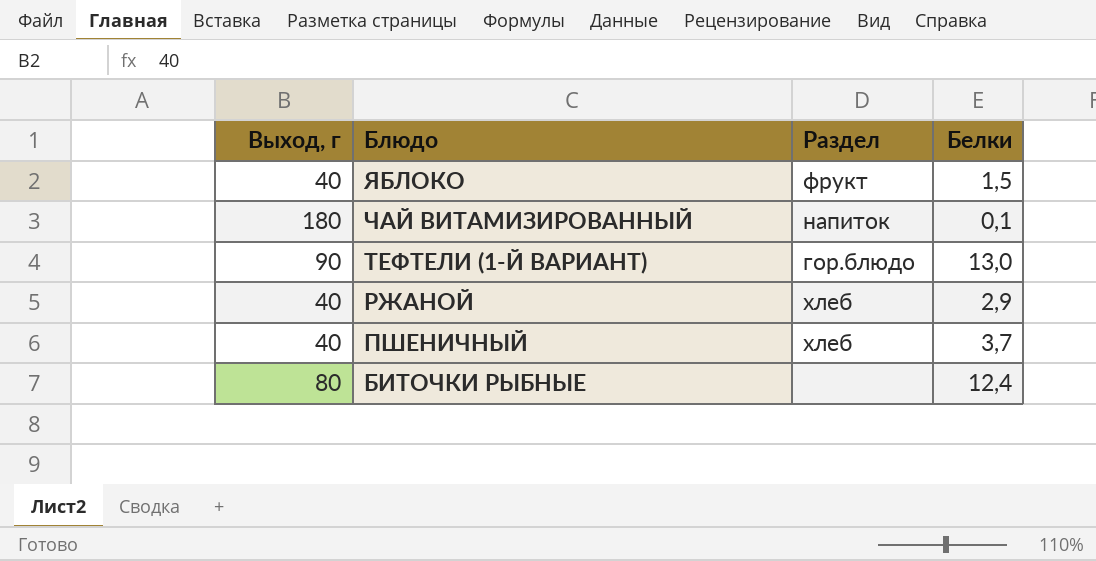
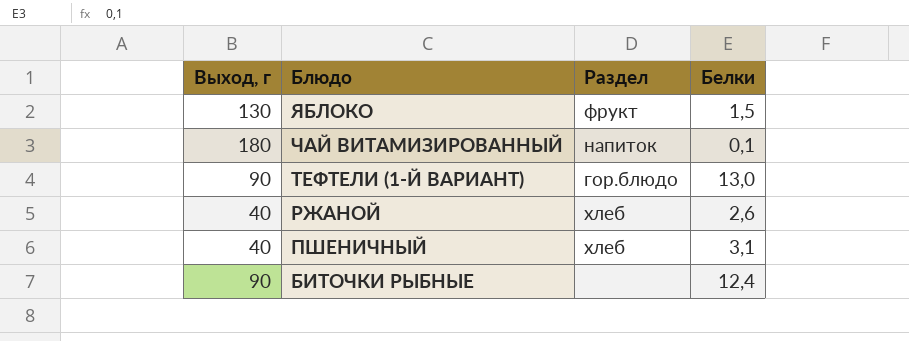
ЯБЛОКО | Выход, г: 40 -> 130
РЖАНОЙ | Белки: 2,9 -> 2,6
ПШЕНИЧНЫЙ | Белки: 3,7 -> 3,1
БИТОЧКИ РЫБНЫЕ | Выход, г: 80 -> 90

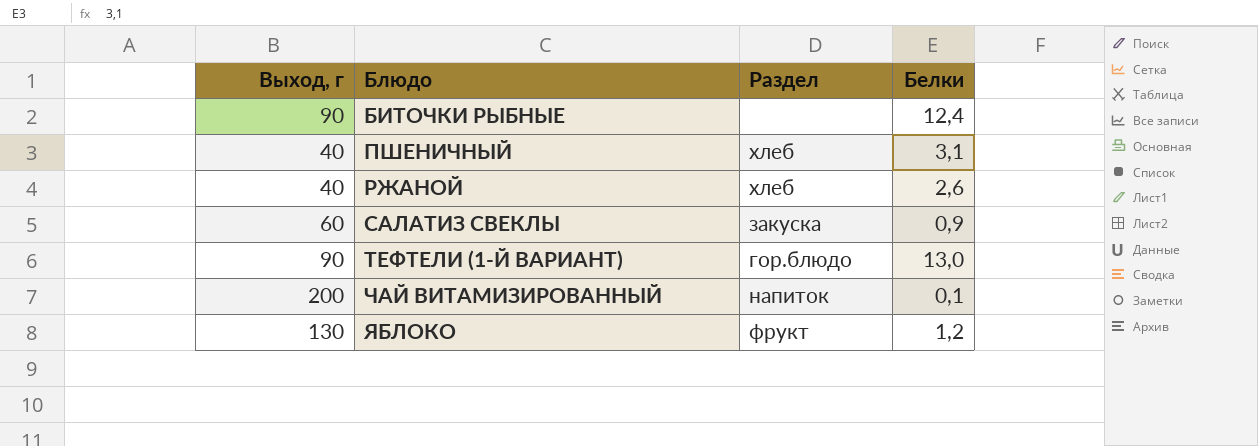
row order: Блюдо descending -> Блюдо ascending
row САЛАТИЗ СВЕКЛЫ: none -> 60 | закуска | 0,9
ЧАЙ ВИТАМИЗИРОВАННЫЙ | Выход, г: 180 -> 200
ЯБЛОКО | Белки: 1,5 -> 1,2

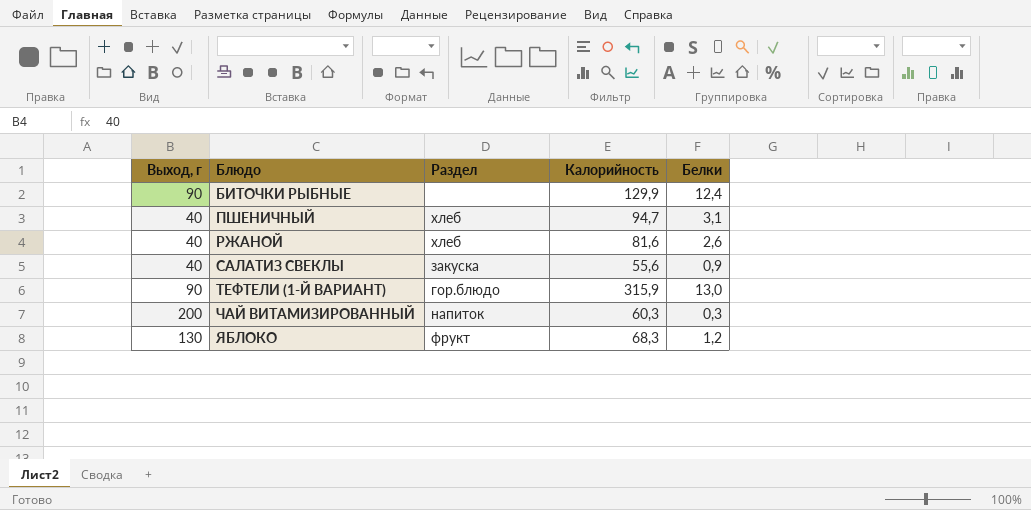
column Калорийность | position: none -> 4
САЛАТИЗ СВЕКЛЫ | Выход, г: 60 -> 40
ЧАЙ ВИТАМИЗИРОВАННЫЙ | Белки: 0,1 -> 0,3

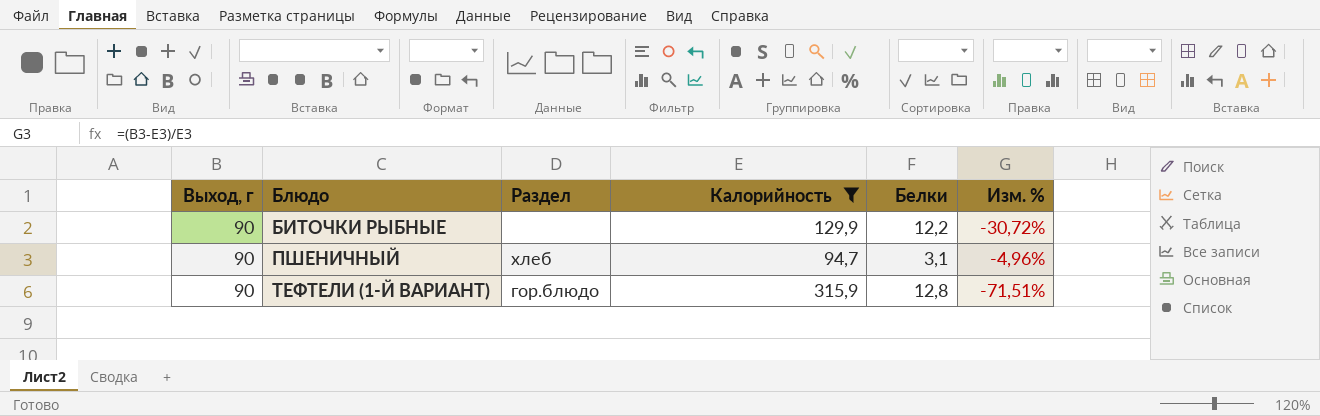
filter: none -> Калорийность >= 94,7
column Изм. % | formula: none -> ([Выход, г] - [Калорийность]) / [Калорийность]
БИТОЧКИ РЫБНЫЕ | Белки: 12,4 -> 12,2
ПШЕНИЧНЫЙ | Выход, г: 40 -> 90
ТЕФТЕЛИ (1-Й ВАРИАНТ) | Белки: 13,0 -> 12,8

